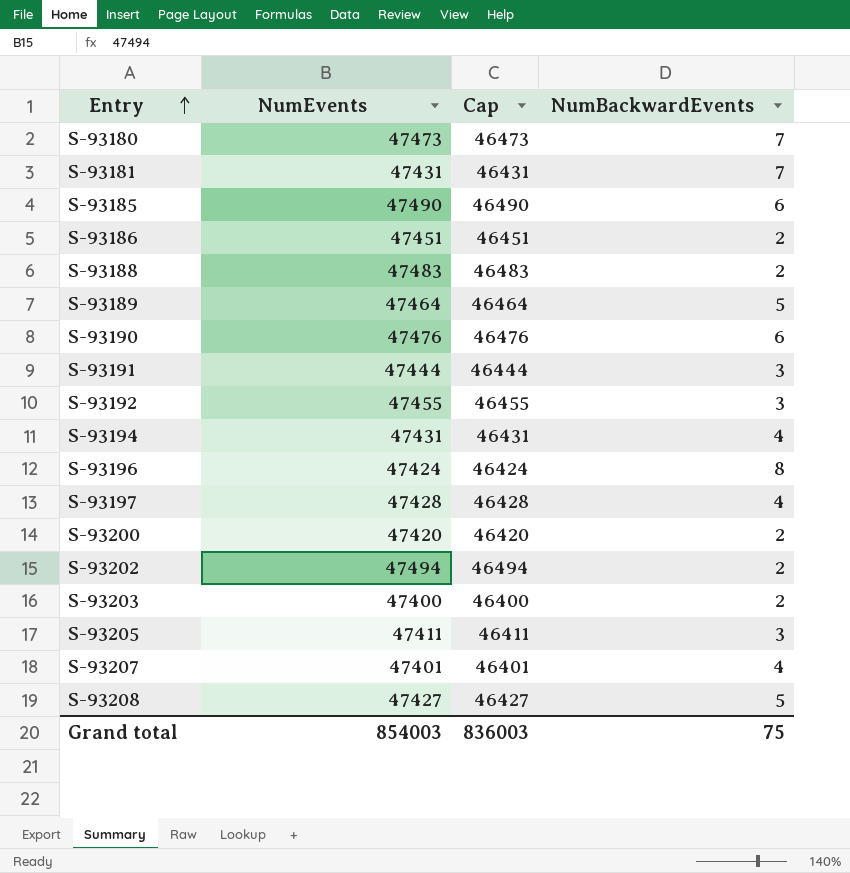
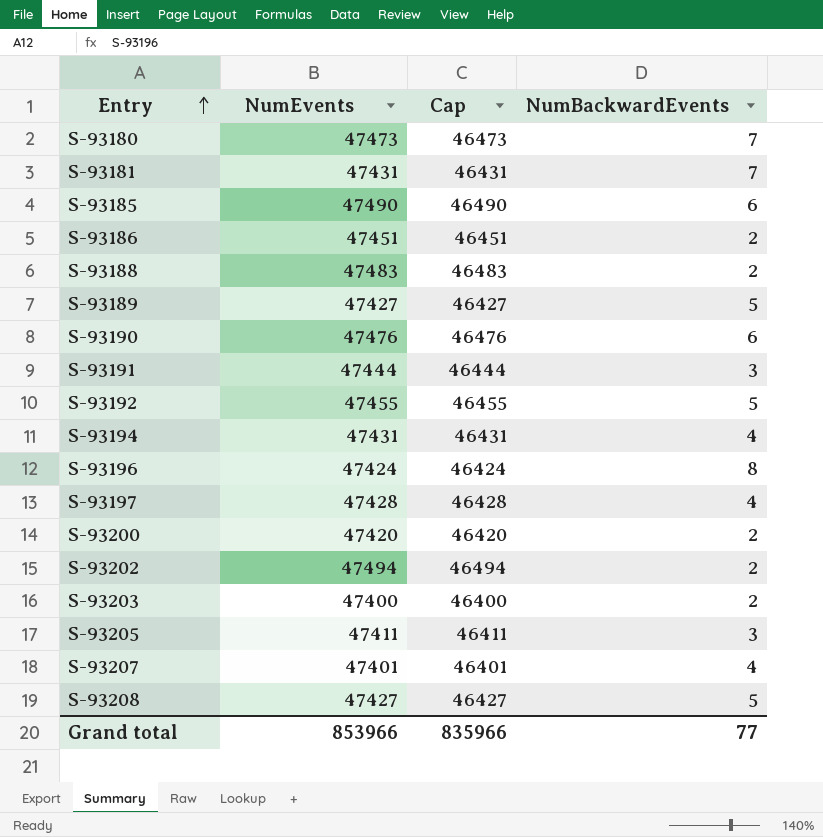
S-93189 | NumEvents: 47464 -> 47427
S-93189 | Cap: 46464 -> 46427
S-93192 | NumBackwardEvents: 3 -> 5
Grand total | NumEvents: 854003 -> 853966
Grand total | Cap: 836003 -> 835966
Grand total | NumBackwardEvents: 75 -> 77

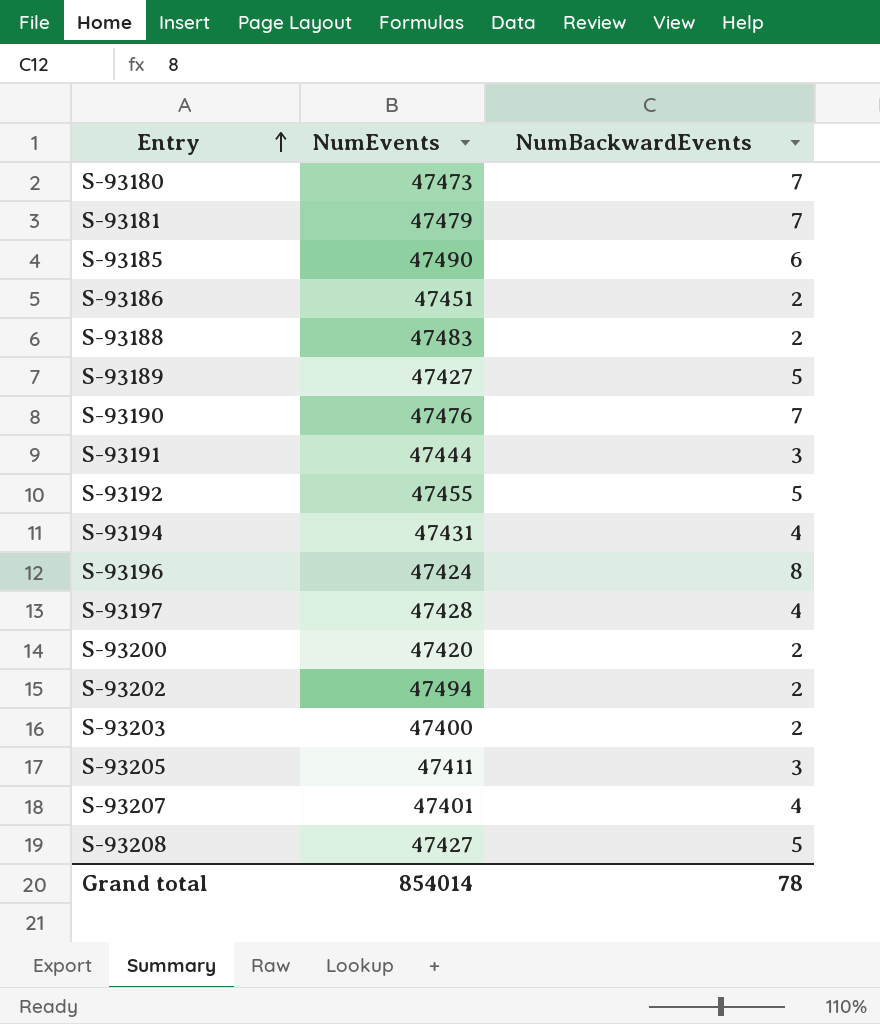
column Cap | formula: [NumEvents] - 1000 -> none
S-93181 | NumEvents: 47431 -> 47479
S-93190 | NumBackwardEvents: 6 -> 7
Grand total | NumEvents: 853966 -> 854014
Grand total | NumBackwardEvents: 77 -> 78

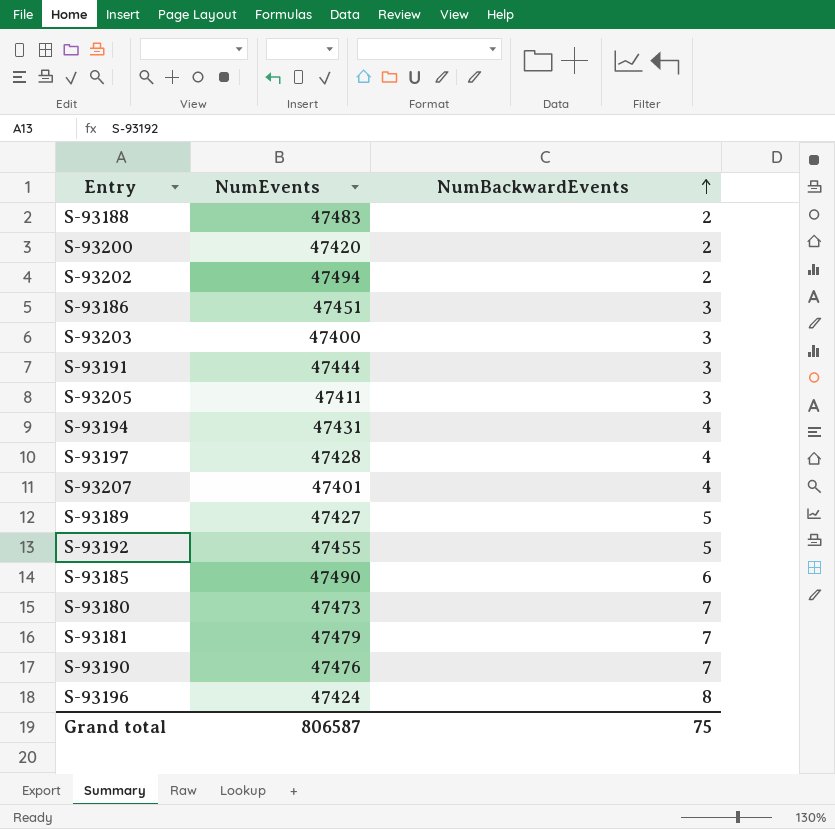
row order: Entry ascending -> NumBackwardEvents ascending
row S-93208: 47427 | 5 -> none
S-93186 | NumBackwardEvents: 2 -> 3
S-93203 | NumBackwardEvents: 2 -> 3
Grand total | NumEvents: 854014 -> 806587
Grand total | NumBackwardEvents: 78 -> 75

